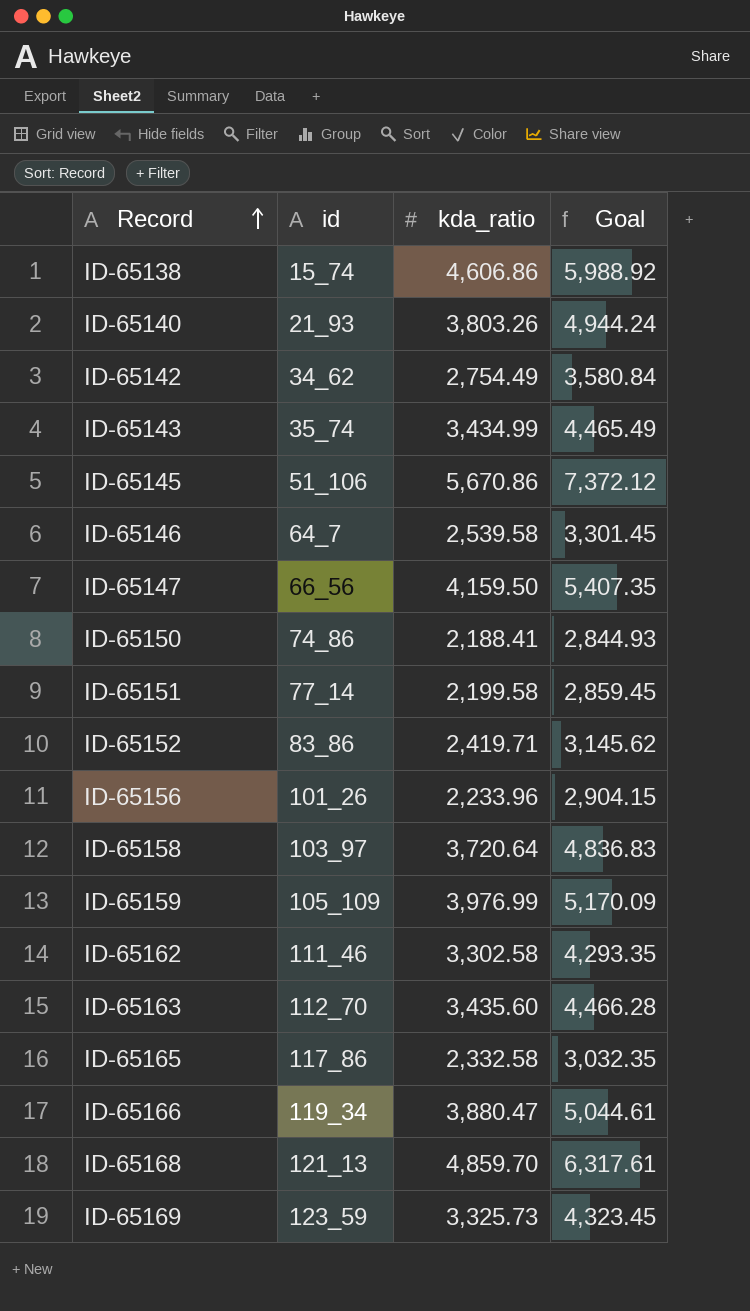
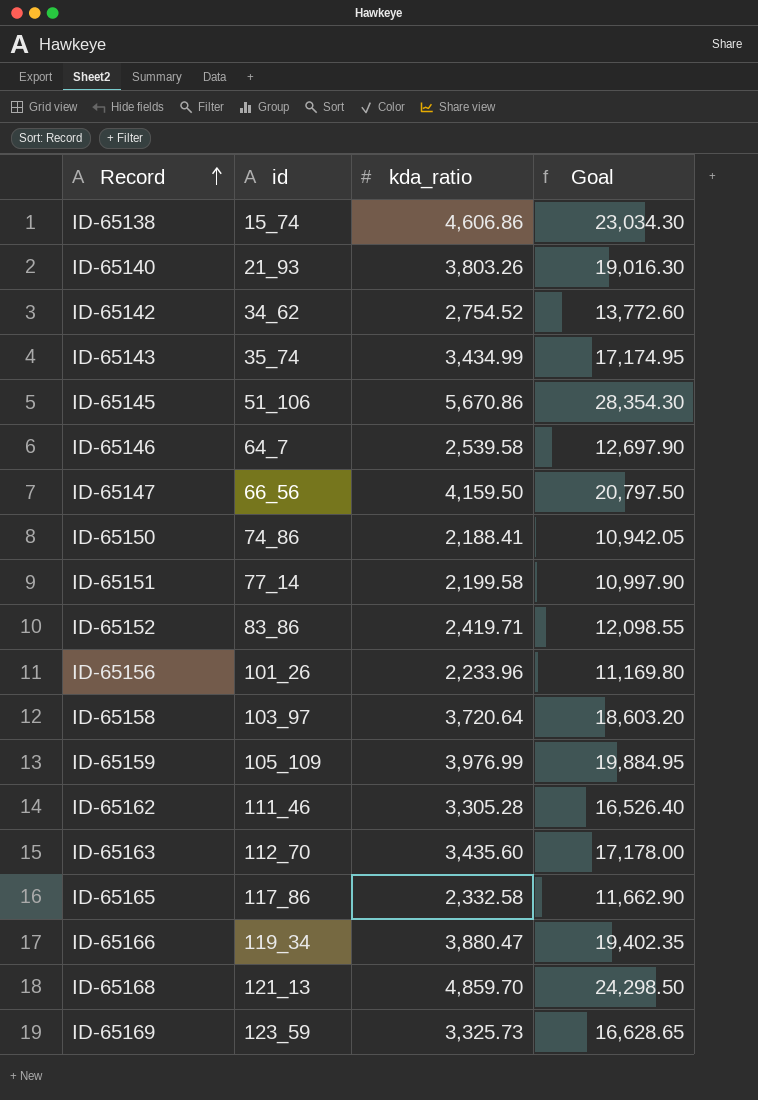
column Goal | formula: [kda_ratio] * 1.3 -> [kda_ratio] * 5
ID-65142 | kda_ratio: 2,754.49 -> 2,754.52
ID-65162 | kda_ratio: 3,302.58 -> 3,305.28

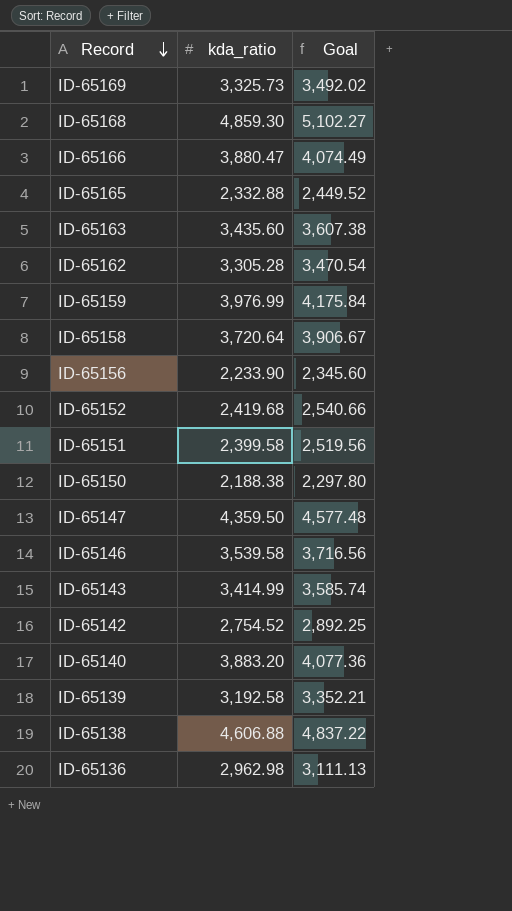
row order: Record ascending -> Record descending
column id | position: 2 -> none
column Goal | formula: [kda_ratio] * 5 -> [kda_ratio] * 1.05
row ID-65145: 51_106 | 5,670.86 | 28,354.30 -> none
ID-65168 | kda_ratio: 4,859.70 -> 4,859.30
ID-65165 | kda_ratio: 2,332.58 -> 2,332.88
ID-65156 | kda_ratio: 2,233.96 -> 2,233.90
ID-65152 | kda_ratio: 2,419.71 -> 2,419.68
ID-65151 | kda_ratio: 2,199.58 -> 2,399.58
ID-65150 | kda_ratio: 2,188.41 -> 2,188.38
ID-65147 | kda_ratio: 4,159.50 -> 4,359.50
ID-65146 | kda_ratio: 2,539.58 -> 3,539.58
ID-65143 | kda_ratio: 3,434.99 -> 3,414.99
ID-65140 | kda_ratio: 3,803.26 -> 3,883.20
row ID-65139: none -> 3,192.58 | 3,352.21
ID-65138 | kda_ratio: 4,606.86 -> 4,606.88
row ID-65136: none -> 2,962.98 | 3,111.13

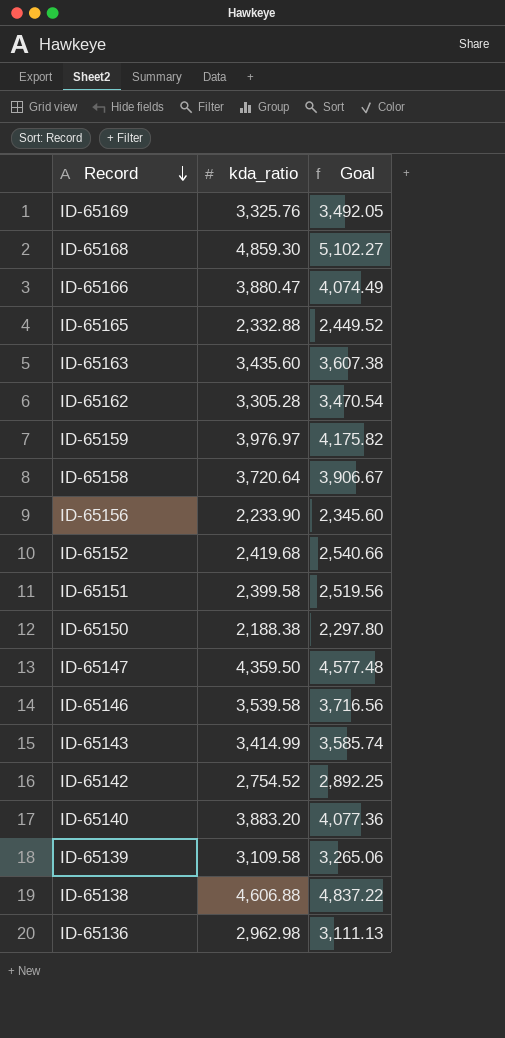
ID-65169 | kda_ratio: 3,325.73 -> 3,325.76
ID-65169 | Goal: 3,492.02 -> 3,492.05
ID-65159 | kda_ratio: 3,976.99 -> 3,976.97
ID-65159 | Goal: 4,175.84 -> 4,175.82
ID-65139 | kda_ratio: 3,192.58 -> 3,109.58
ID-65139 | Goal: 3,352.21 -> 3,265.06

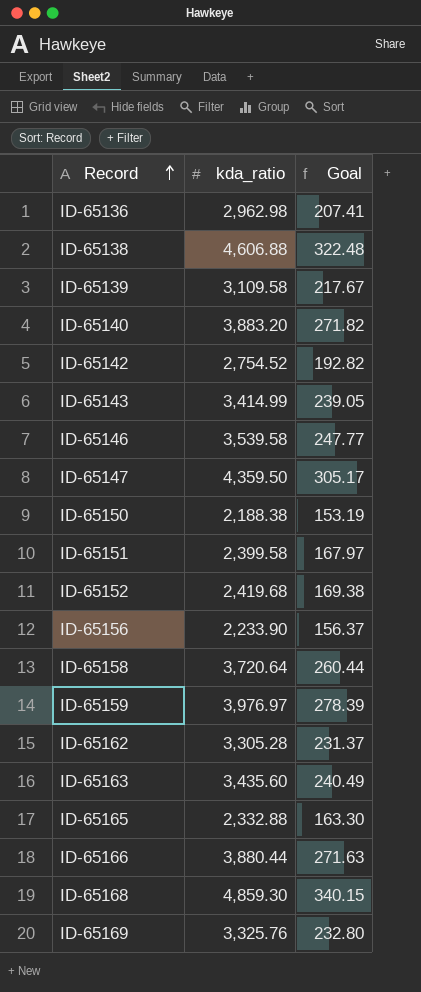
row order: Record descending -> Record ascending
column Goal | formula: [kda_ratio] * 1.05 -> [kda_ratio] * 0.07
ID-65166 | kda_ratio: 3,880.47 -> 3,880.44

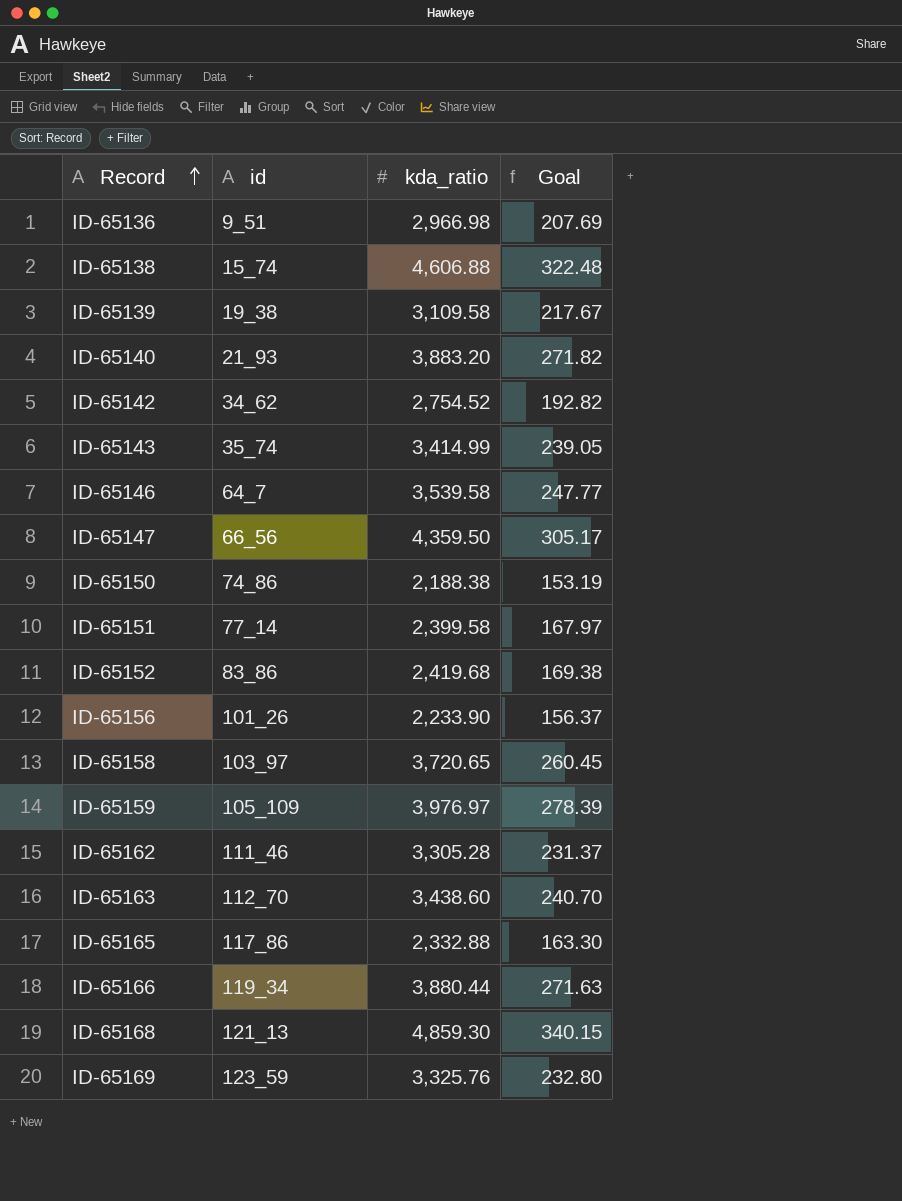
column id | position: none -> 2
ID-65136 | kda_ratio: 2,962.98 -> 2,966.98
ID-65136 | Goal: 207.41 -> 207.69
ID-65158 | kda_ratio: 3,720.64 -> 3,720.65
ID-65158 | Goal: 260.44 -> 260.45
ID-65163 | kda_ratio: 3,435.60 -> 3,438.60
ID-65163 | Goal: 240.49 -> 240.70

